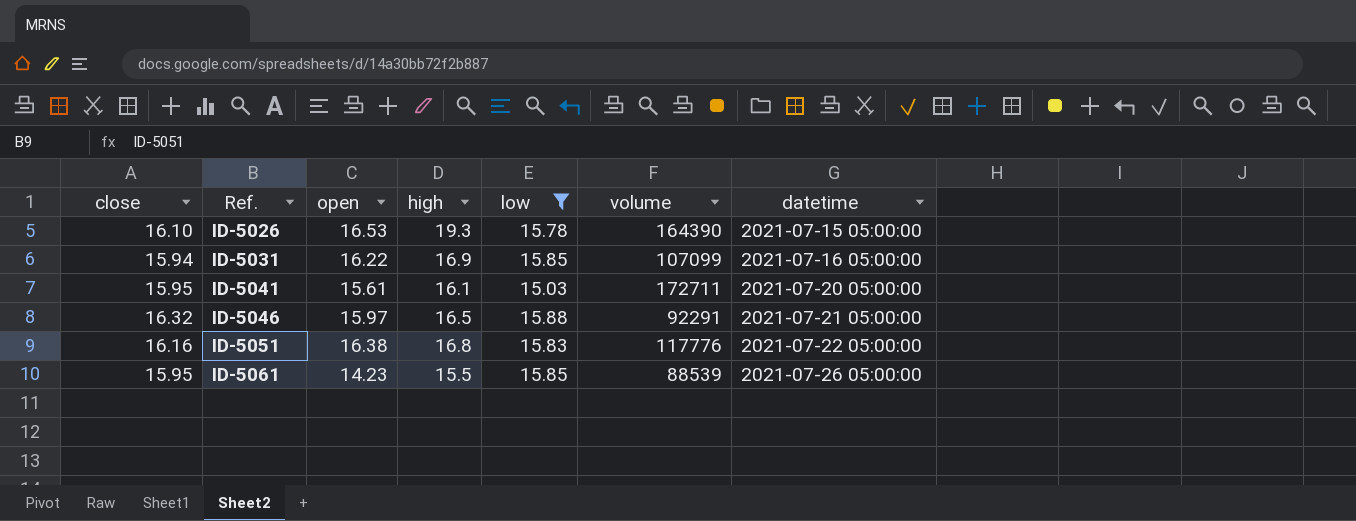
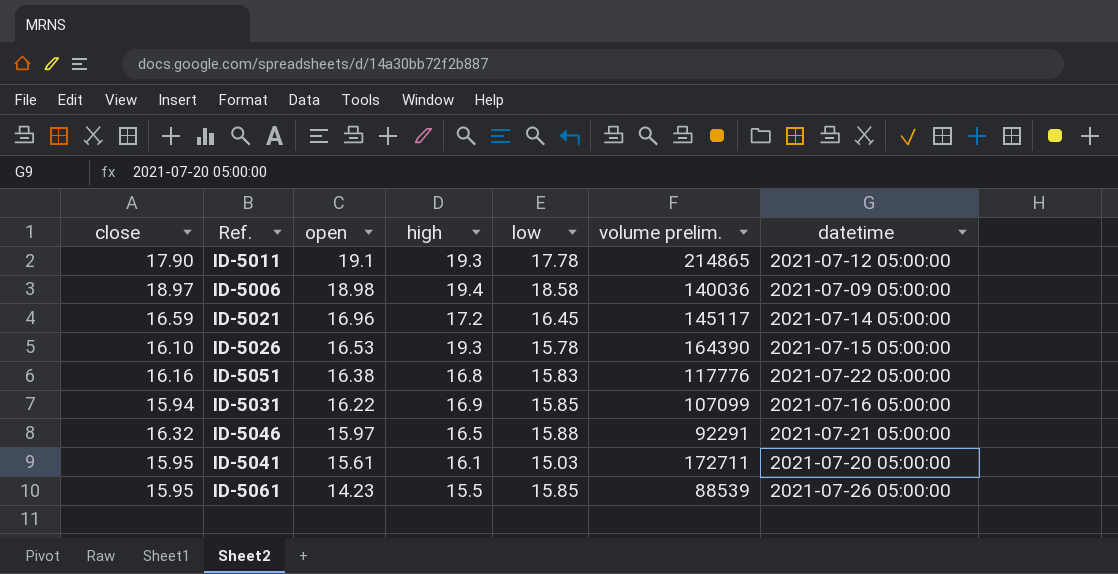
filter: low <= 15.88 -> none
row order: Ref. ascending -> open descending
column name: volume -> volume prelim.

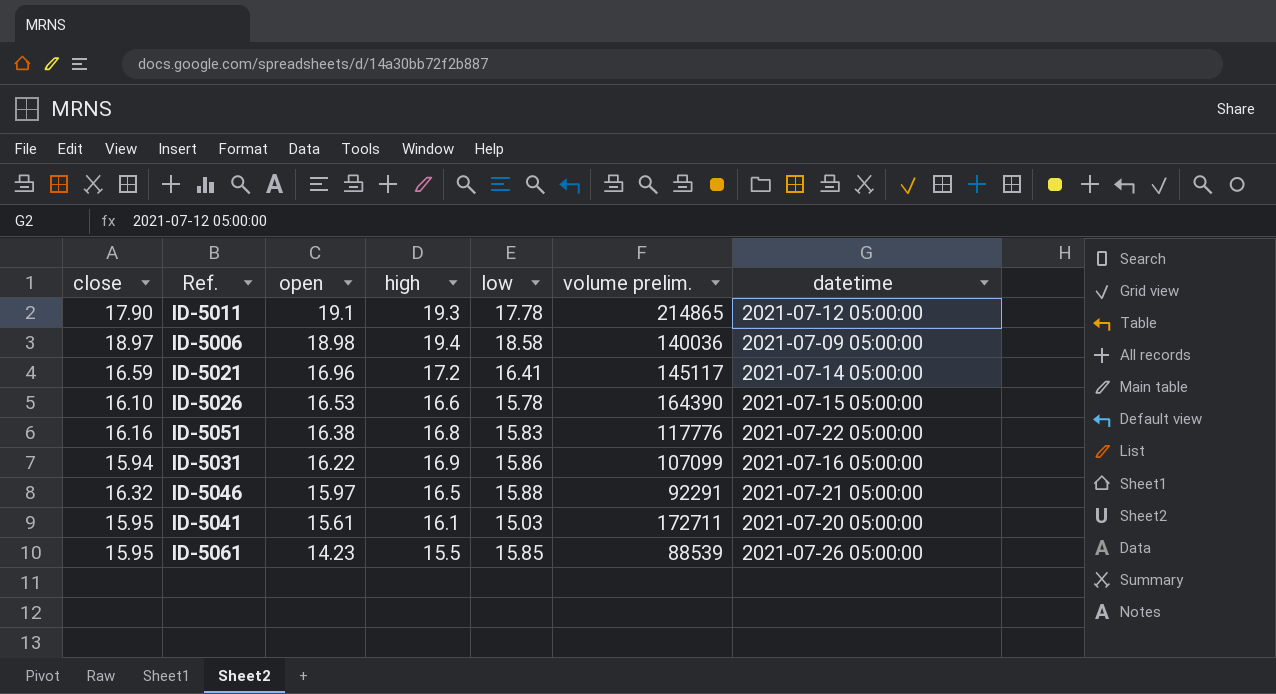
ID-5021 | low: 16.45 -> 16.41
ID-5026 | high: 19.3 -> 16.6
ID-5031 | low: 15.85 -> 15.86

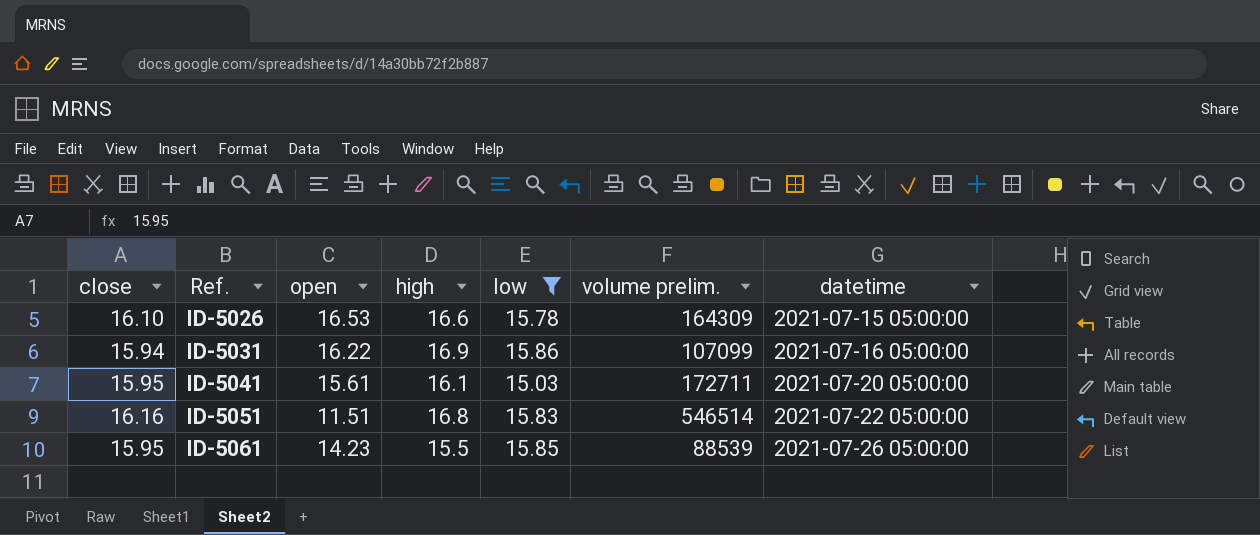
filter: none -> low <= 15.86
row order: open descending -> Ref. ascending
ID-5026 | volume prelim.: 164390 -> 164309
ID-5051 | open: 16.38 -> 11.51
ID-5051 | volume prelim.: 117776 -> 546514

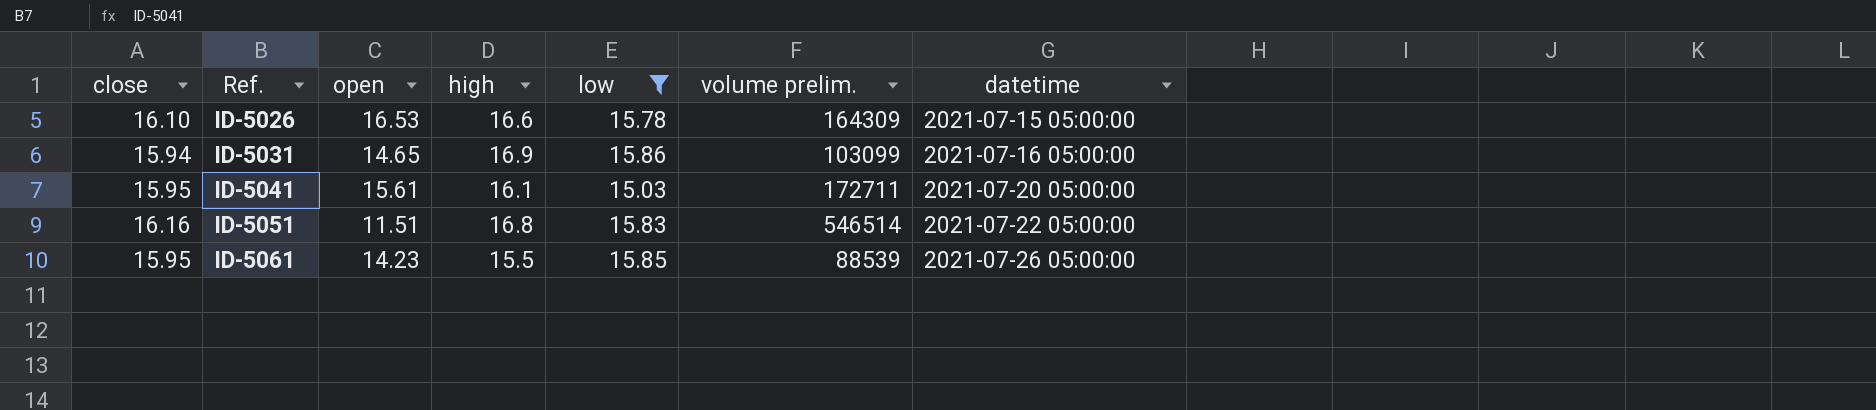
ID-5031 | open: 16.22 -> 14.65
ID-5031 | volume prelim.: 107099 -> 103099

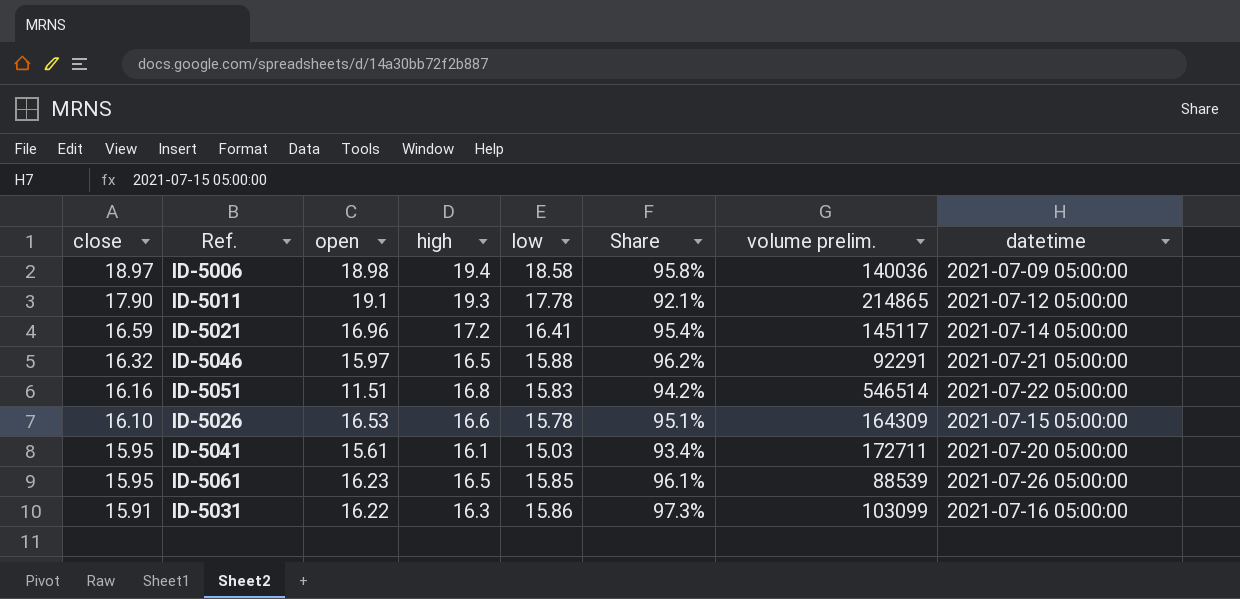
filter: low <= 15.86 -> none
row order: Ref. ascending -> close descending
column Share | formula: none -> [low] / [high]
ID-5061 | open: 14.23 -> 16.23
ID-5061 | high: 15.5 -> 16.5
ID-5031 | close: 15.94 -> 15.91
ID-5031 | open: 14.65 -> 16.22
ID-5031 | high: 16.9 -> 16.3

